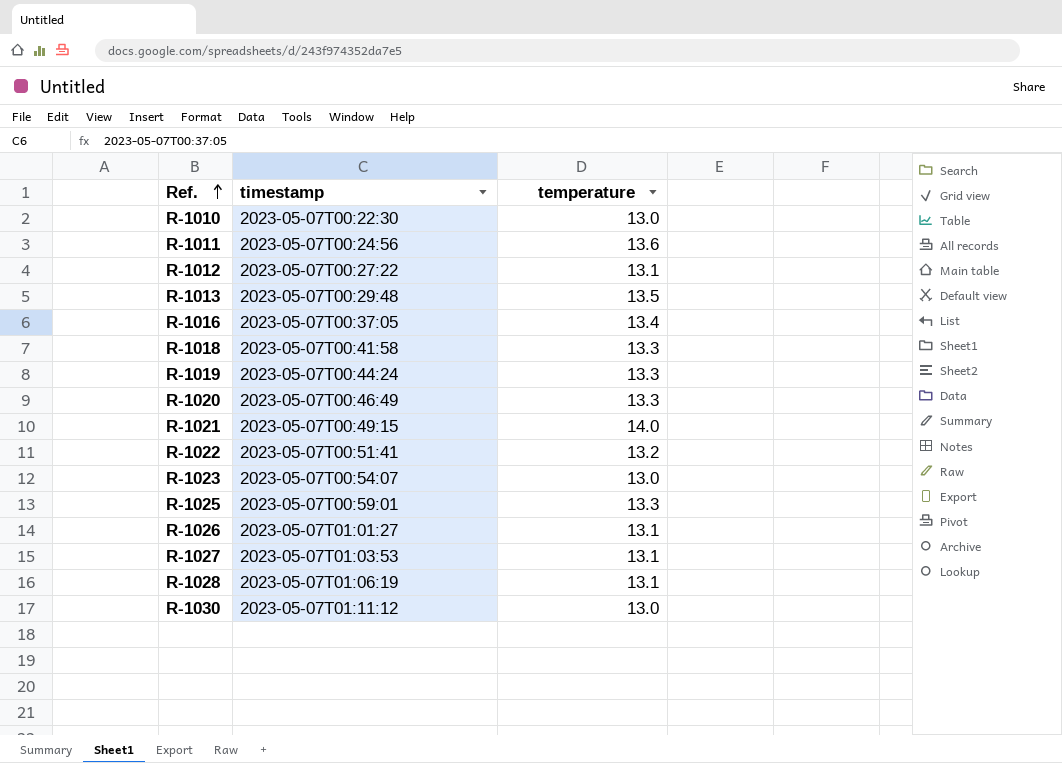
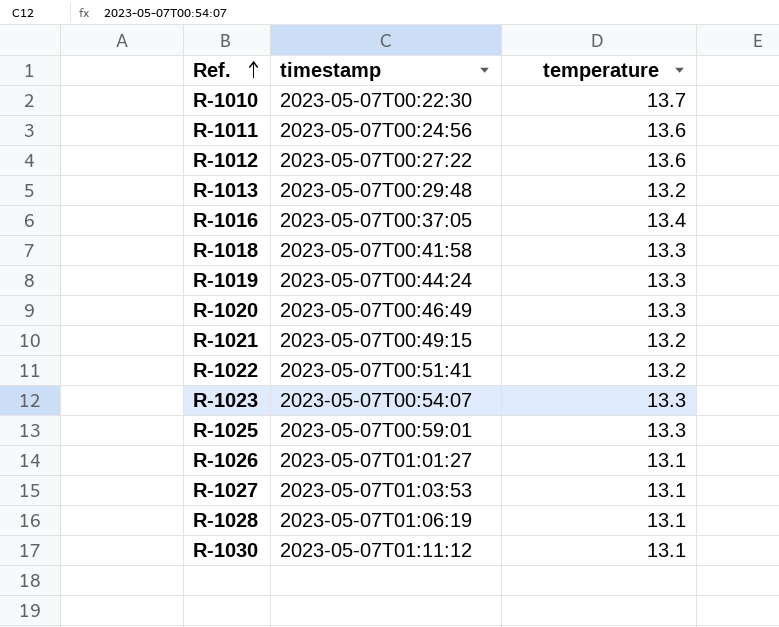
R-1010 | temperature: 13.0 -> 13.7
R-1012 | temperature: 13.1 -> 13.6
R-1013 | temperature: 13.5 -> 13.2
R-1021 | temperature: 14.0 -> 13.2
R-1023 | temperature: 13.0 -> 13.3
R-1030 | temperature: 13.0 -> 13.1

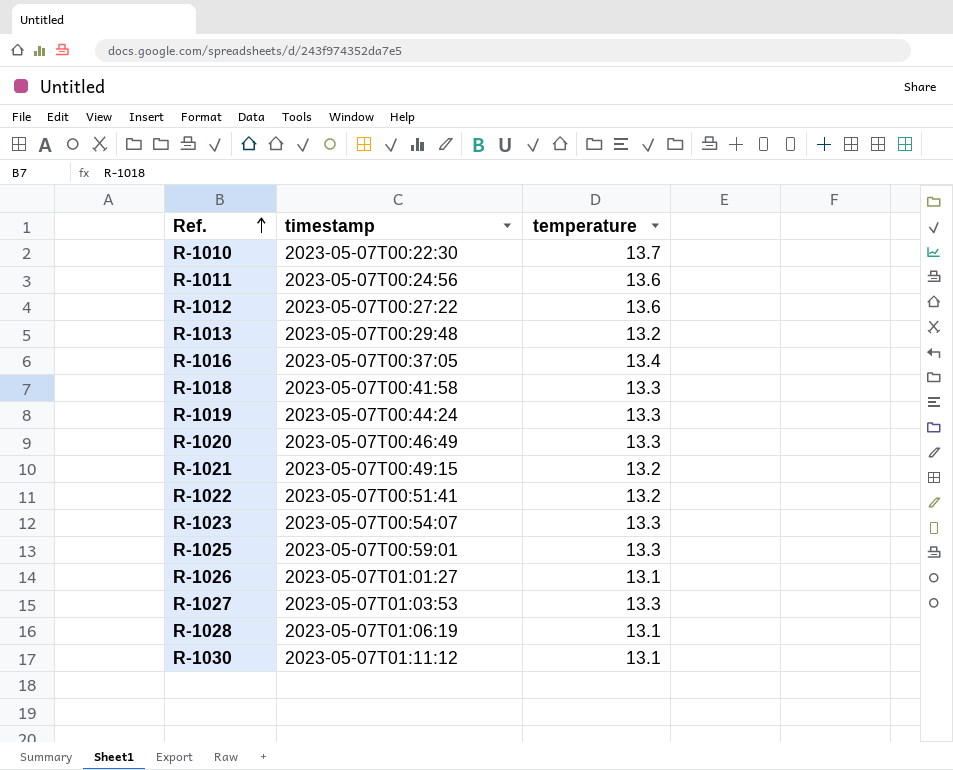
R-1027 | temperature: 13.1 -> 13.3

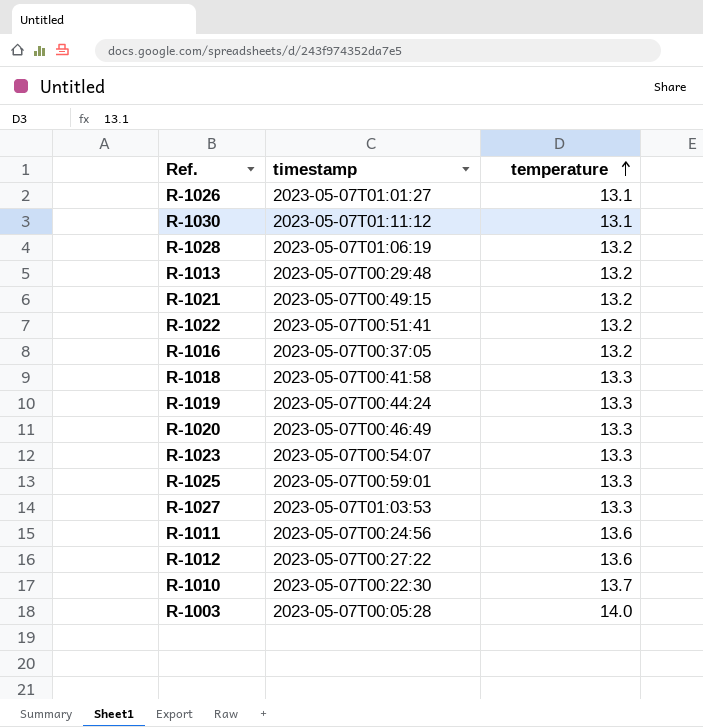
row order: Ref. ascending -> temperature ascending
R-1028 | temperature: 13.1 -> 13.2
R-1016 | temperature: 13.4 -> 13.2
row R-1003: none -> 2023-05-07T00:05:28 | 14.0

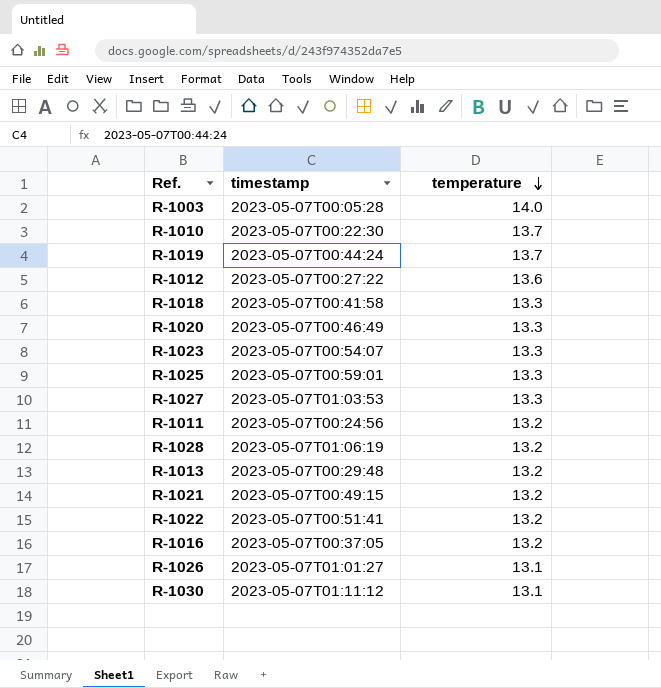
row order: temperature ascending -> temperature descending
R-1019 | temperature: 13.3 -> 13.7
R-1011 | temperature: 13.6 -> 13.2

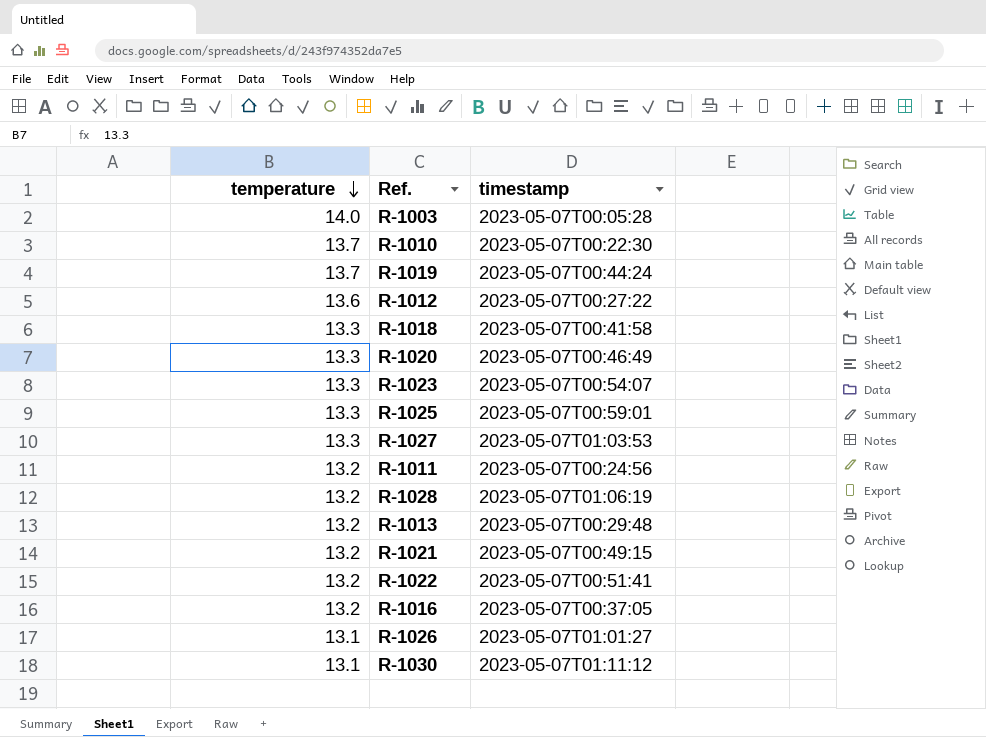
column temperature | position: 3 -> 1

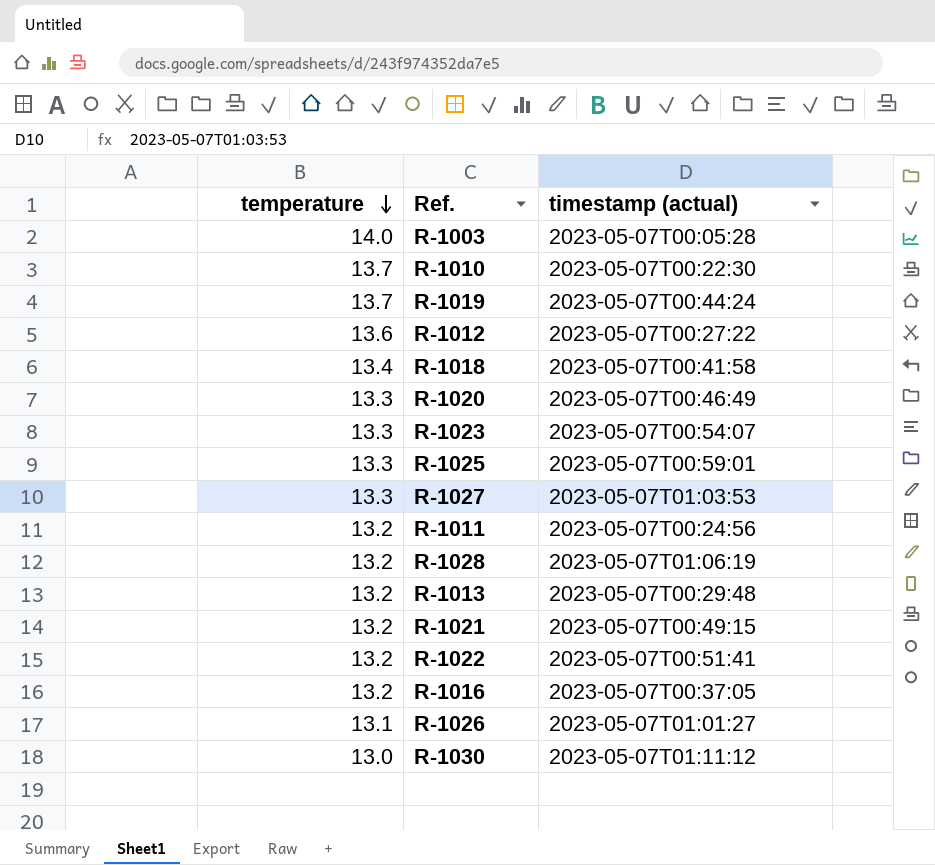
column name: timestamp -> timestamp (actual)
R-1018 | temperature: 13.3 -> 13.4
R-1030 | temperature: 13.1 -> 13.0

